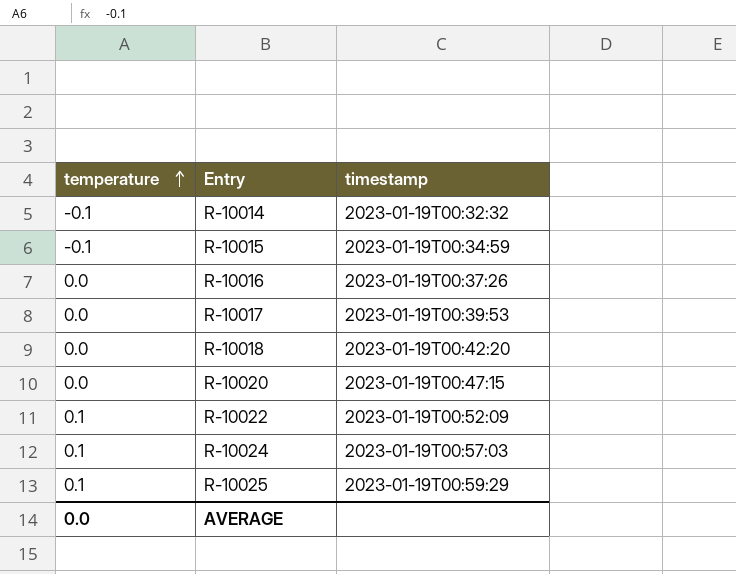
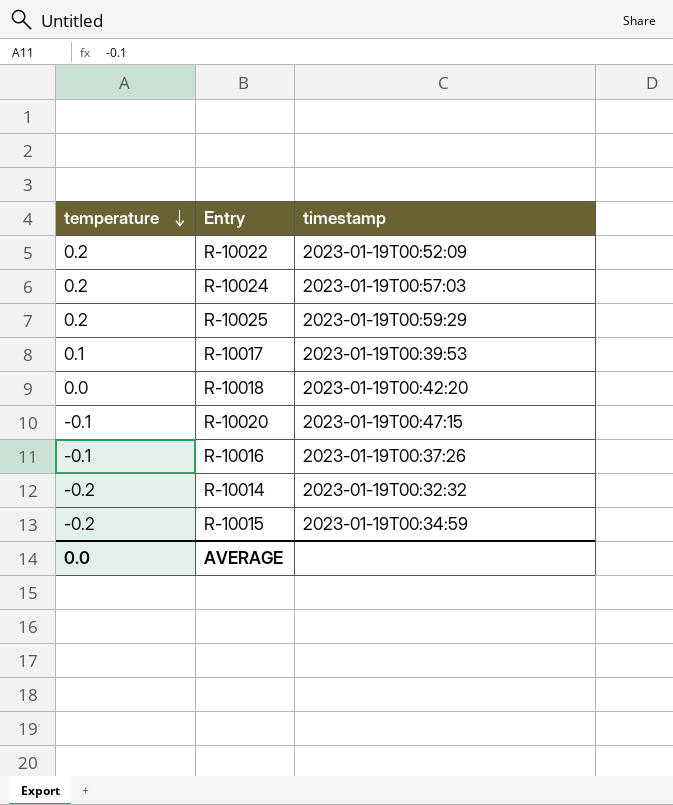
row order: temperature ascending -> temperature descending
R-10022 | temperature: 0.1 -> 0.2
R-10024 | temperature: 0.1 -> 0.2
R-10025 | temperature: 0.1 -> 0.2
R-10017 | temperature: 0.0 -> 0.1
R-10020 | temperature: 0.0 -> -0.1
R-10016 | temperature: 0.0 -> -0.1
R-10014 | temperature: -0.1 -> -0.2
R-10015 | temperature: -0.1 -> -0.2

